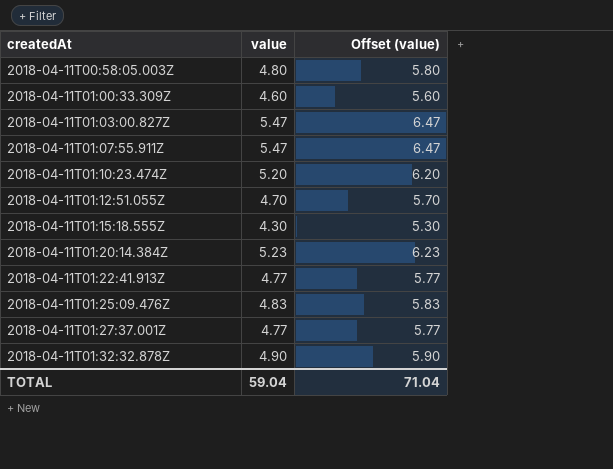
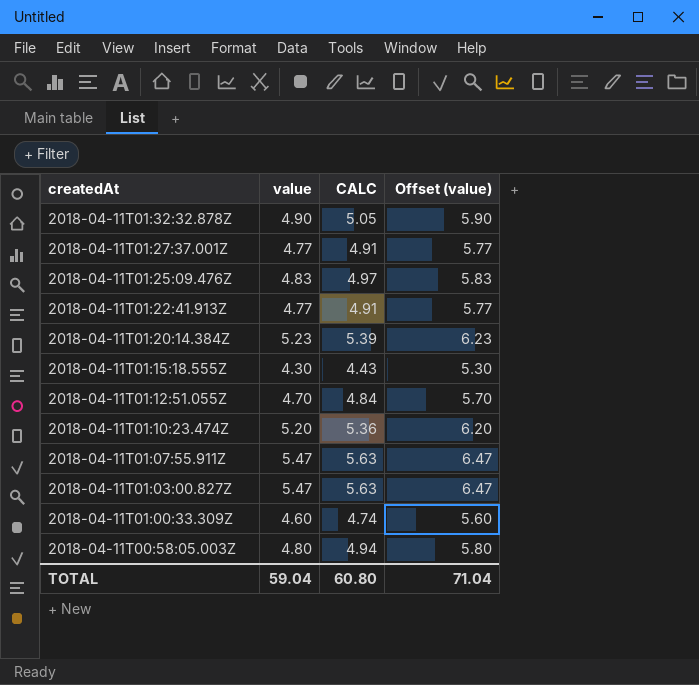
row order: createdAt ascending -> createdAt descending
column CALC | formula: none -> [value] * 1.03

